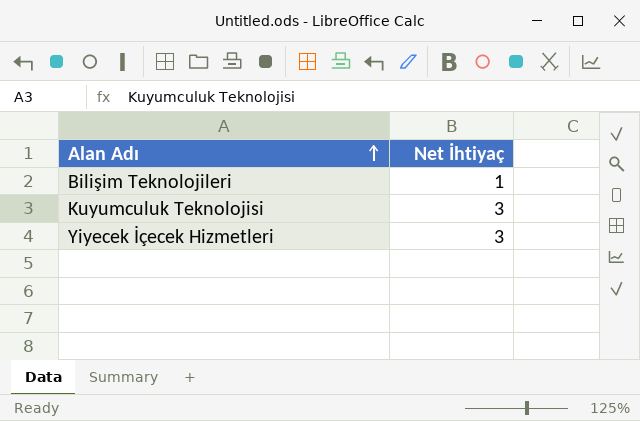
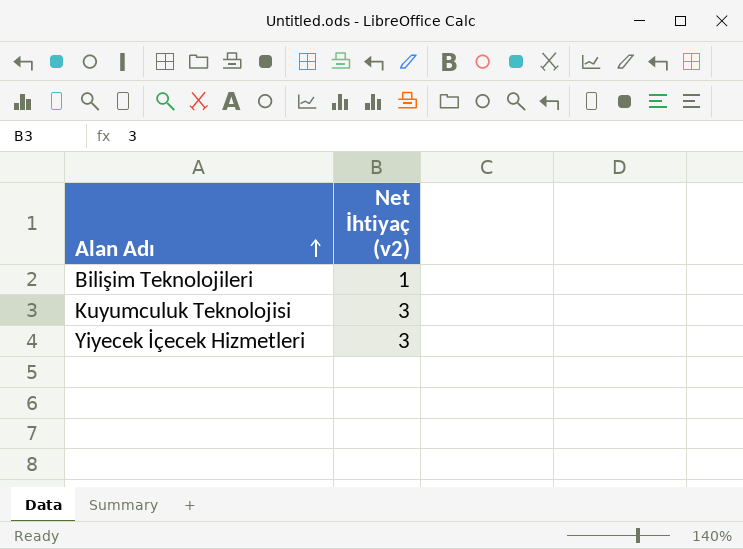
column name: Net İhtiyaç -> Net İhtiyaç (v2)

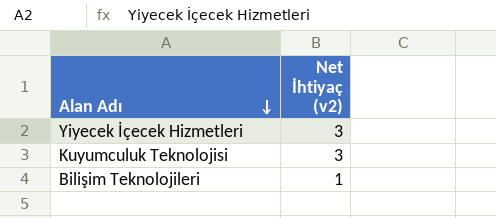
row order: Alan Adı ascending -> Alan Adı descending

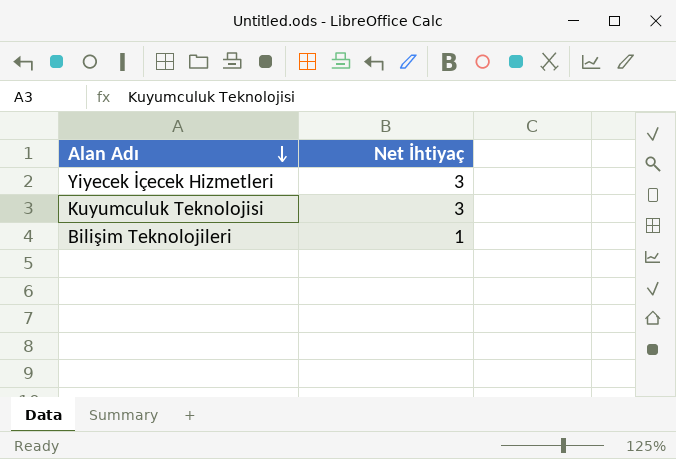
column name: Net İhtiyaç (v2) -> Net İhtiyaç

